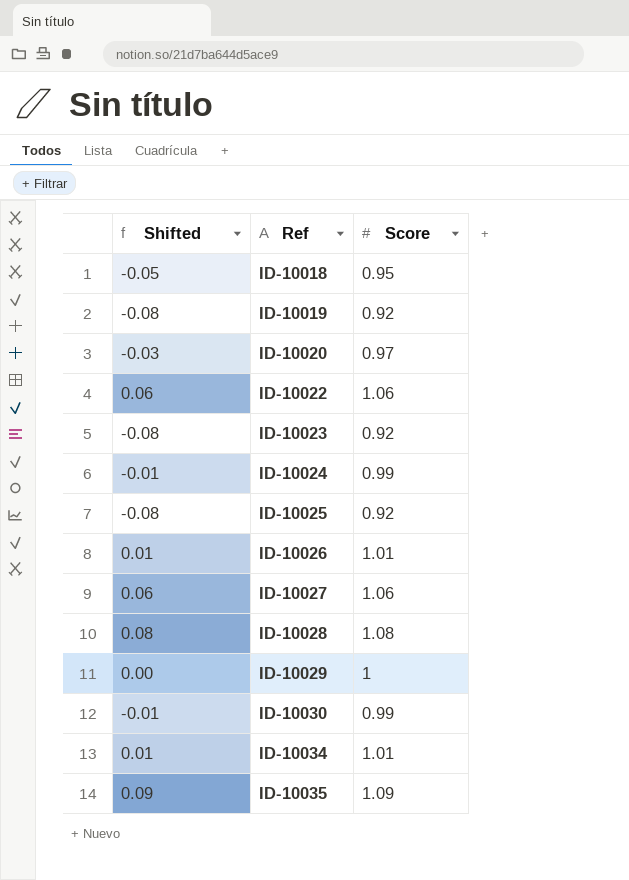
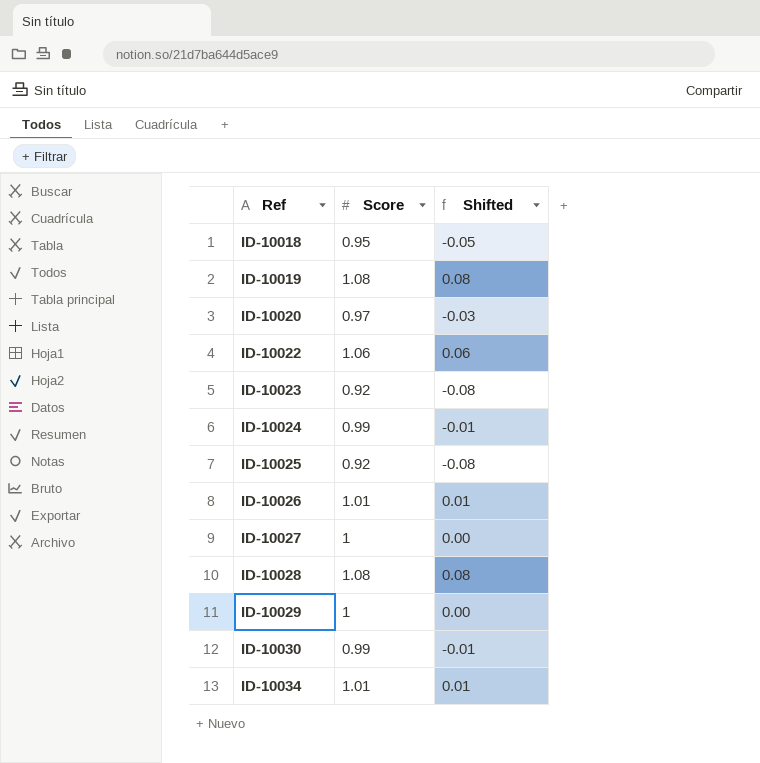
column Shifted | position: 1 -> 3
row ID-10035: 0.09 | 1.09 -> none
ID-10019 | Score: 0.92 -> 1.08
ID-10019 | Shifted: -0.08 -> 0.08
ID-10027 | Score: 1.06 -> 1
ID-10027 | Shifted: 0.06 -> 0.00

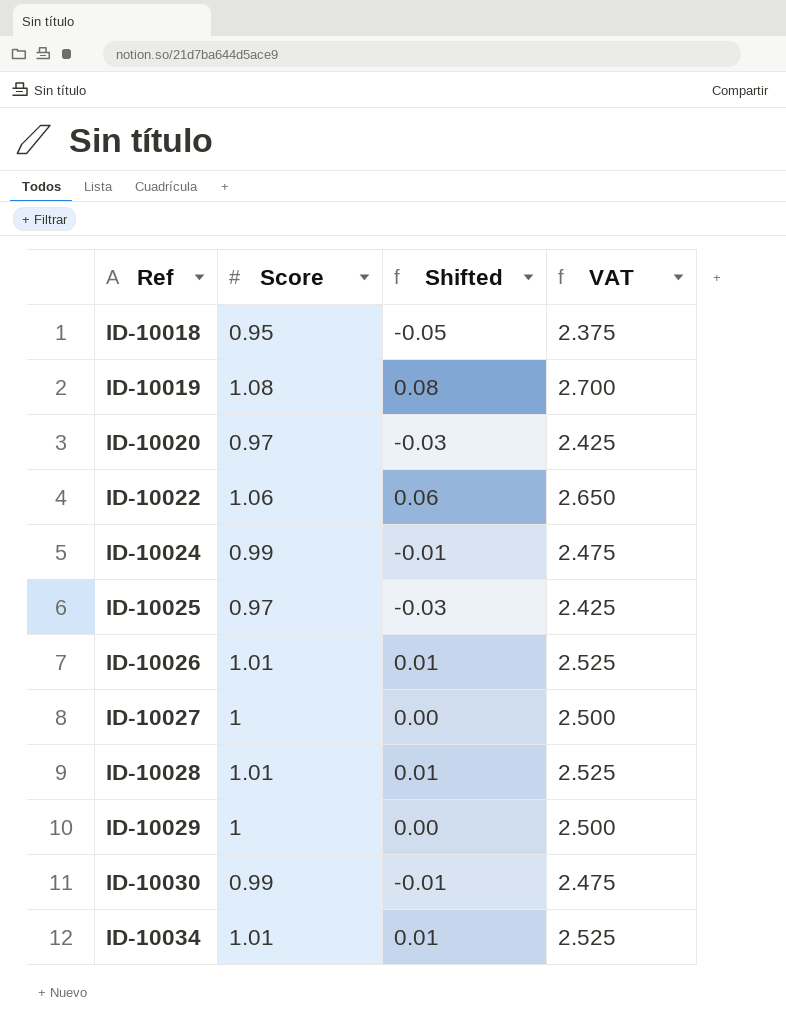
column VAT | formula: none -> [Score] * 2.5
row ID-10023: 0.92 | -0.08 -> none
ID-10025 | Score: 0.92 -> 0.97
ID-10025 | Shifted: -0.08 -> -0.03
ID-10028 | Score: 1.08 -> 1.01
ID-10028 | Shifted: 0.08 -> 0.01

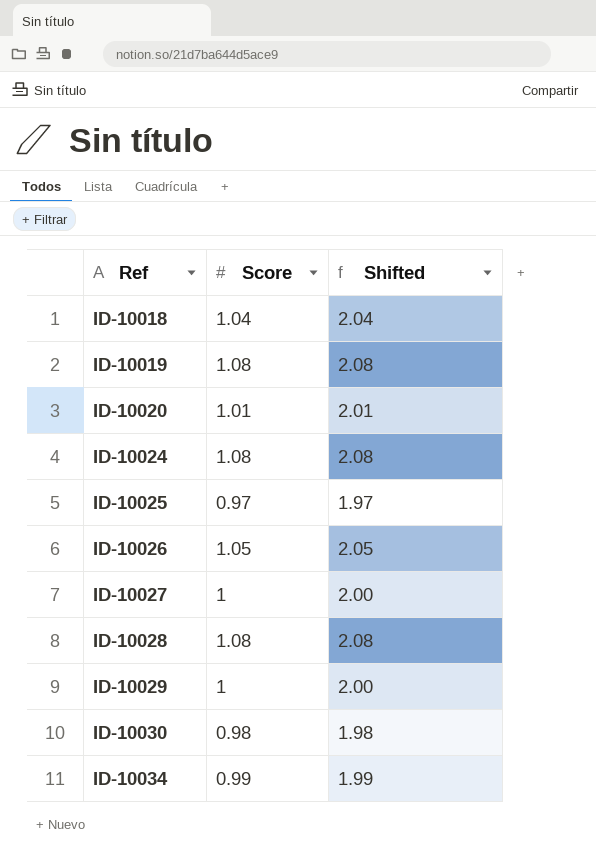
column VAT | formula: [Score] * 2.5 -> none
column Shifted | formula: [Score] - 1 -> [Score] + 1
row ID-10022: 1.06 | 0.06 | 2.650 -> none
ID-10018 | Score: 0.95 -> 1.04
ID-10020 | Score: 0.97 -> 1.01
ID-10024 | Score: 0.99 -> 1.08
ID-10026 | Score: 1.01 -> 1.05
ID-10028 | Score: 1.01 -> 1.08
ID-10030 | Score: 0.99 -> 0.98
ID-10034 | Score: 1.01 -> 0.99

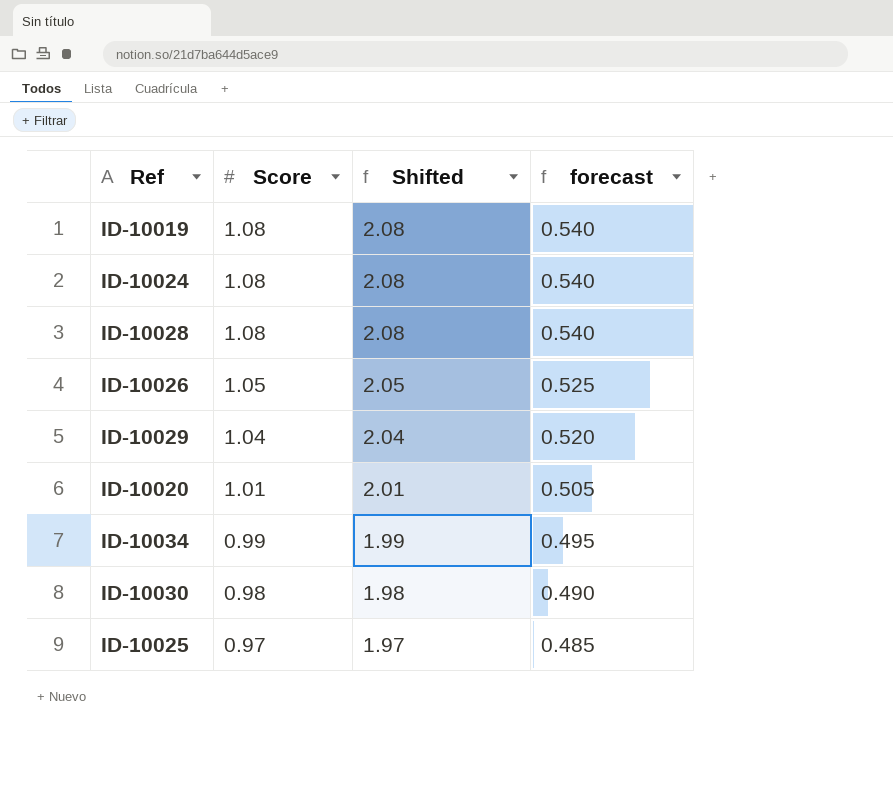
row order: Ref ascending -> Score descending
column forecast | formula: none -> [Score] * 0.5
row ID-10018: 1.04 | 2.04 -> none
row ID-10027: 1 | 2.00 -> none
ID-10029 | Score: 1 -> 1.04
ID-10029 | Shifted: 2.00 -> 2.04

